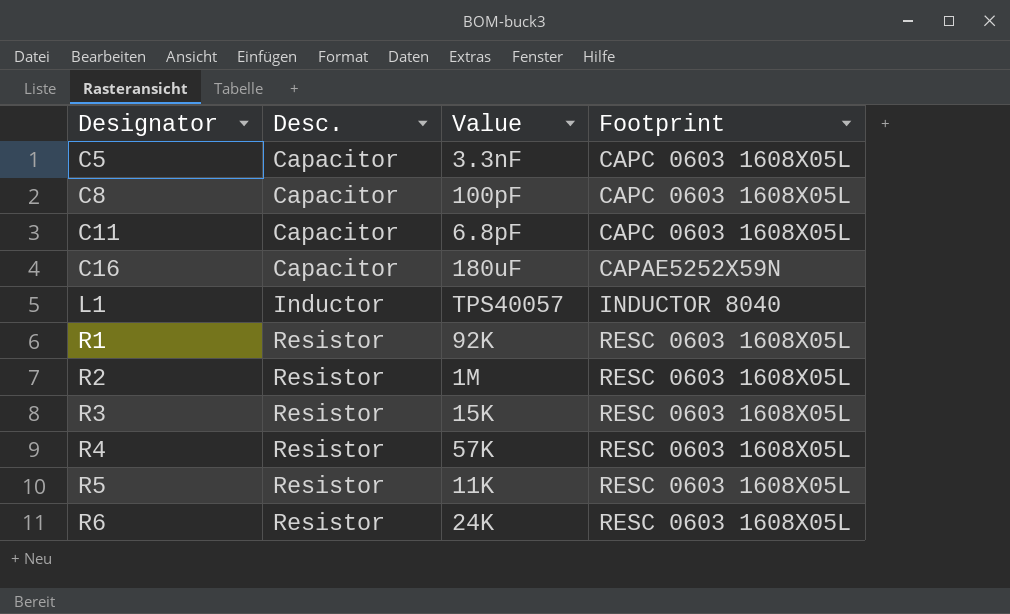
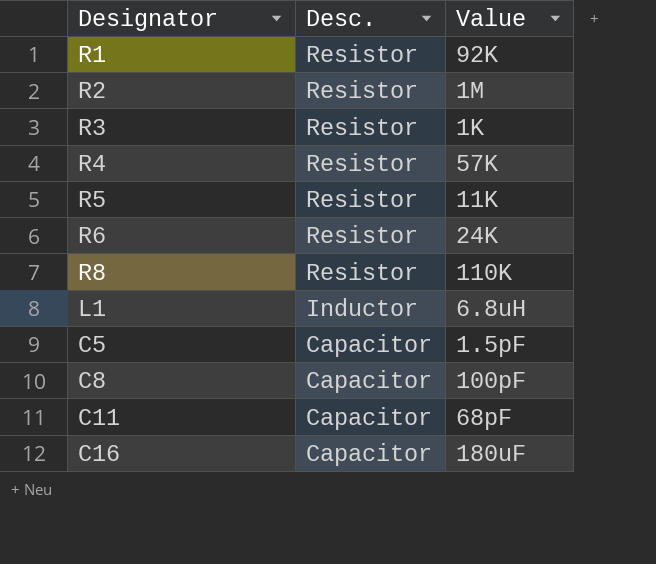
row order: Designator ascending -> Desc. descending
column Footprint | position: 4 -> none
R3 | Value: 15K -> 1K
row R8: none -> Resistor | 110K
L1 | Value: TPS40057 -> 6.8uH
C5 | Value: 3.3nF -> 1.5pF
C11 | Value: 6.8pF -> 68pF

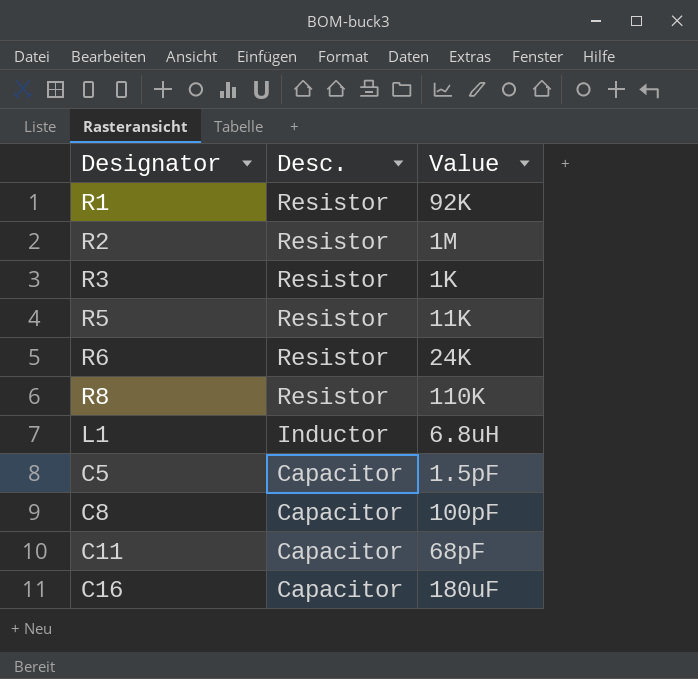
row R4: Resistor | 57K -> none

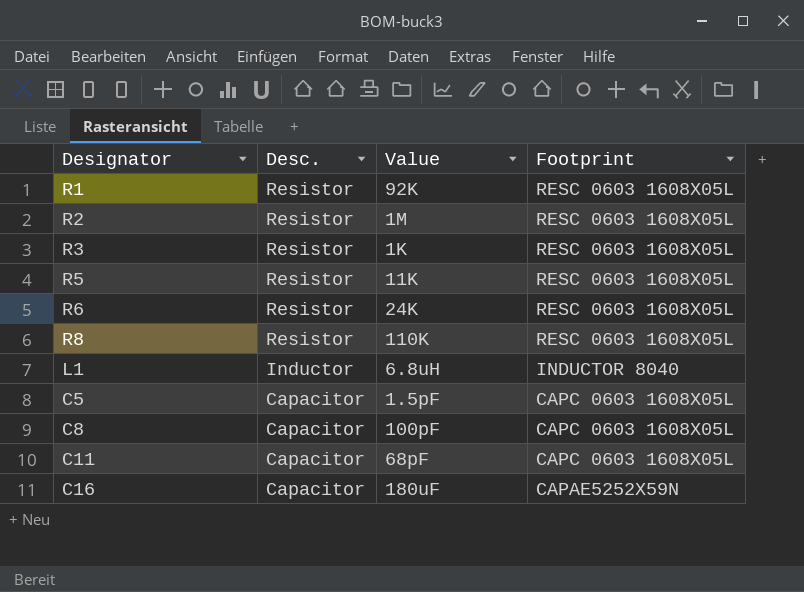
column Footprint | position: none -> 4

